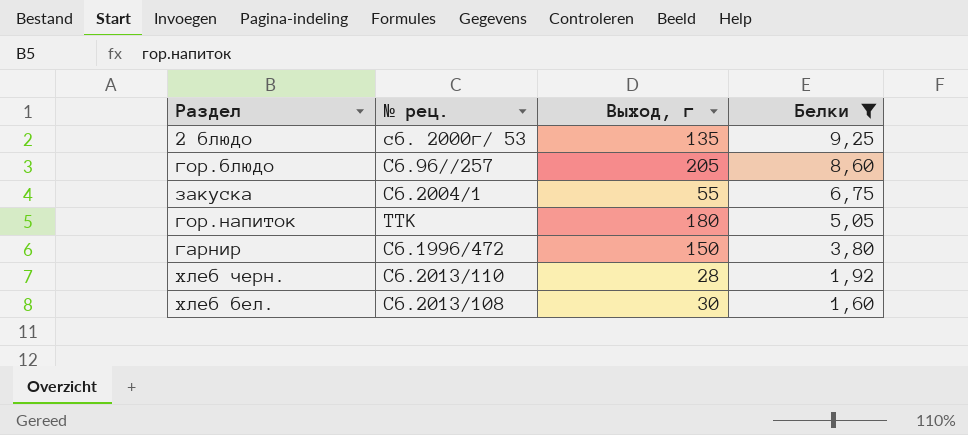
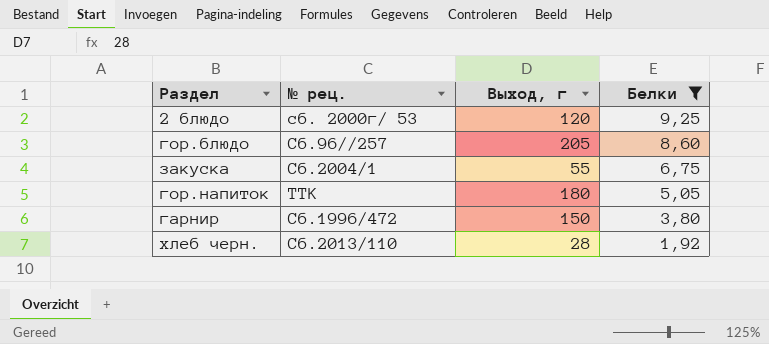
row хлеб бел.: Сб.2013/108 | 30 | 1,60 -> none
2 блюдо | Выход, г: 135 -> 120

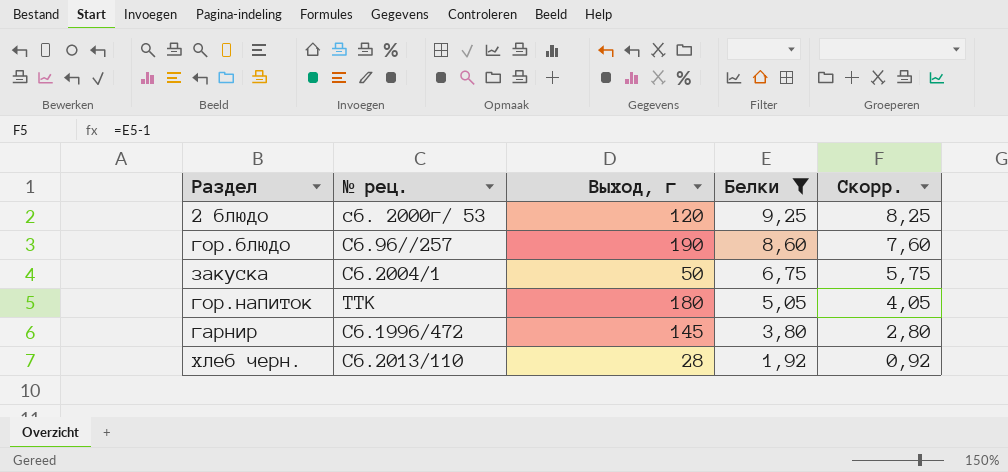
column Скорр. | formula: none -> [Белки] - 1
гор.блюдо | Выход, г: 205 -> 190
закуска | Выход, г: 55 -> 50
гарнир | Выход, г: 150 -> 145

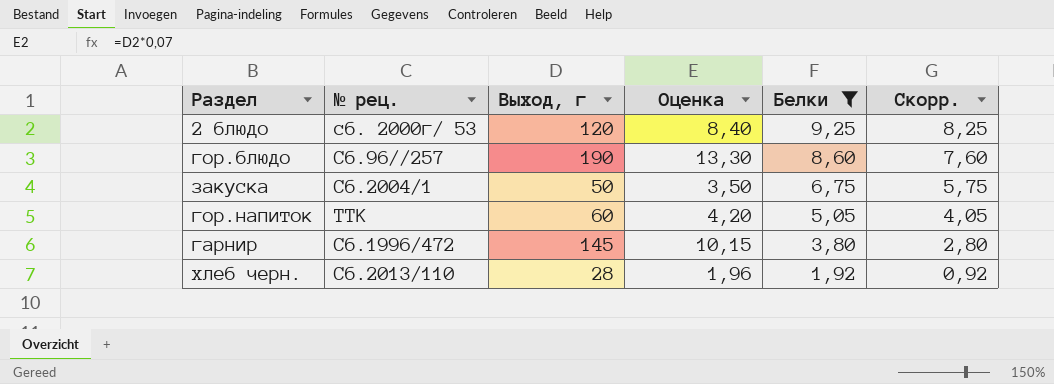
column Оценка | formula: none -> [Выход, г] * 0,07
гор.напиток | Выход, г: 180 -> 60

